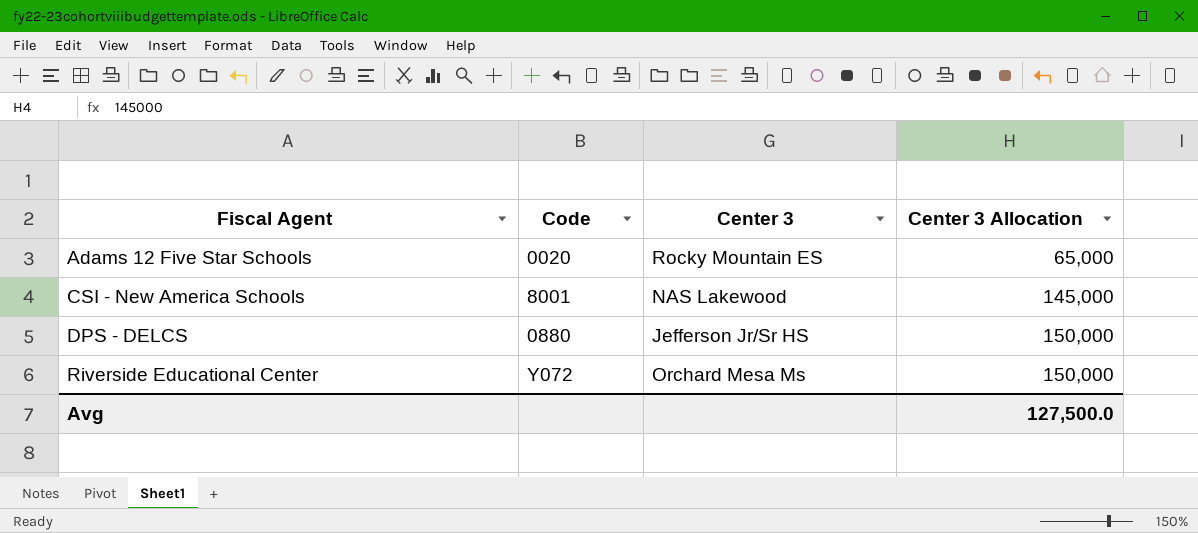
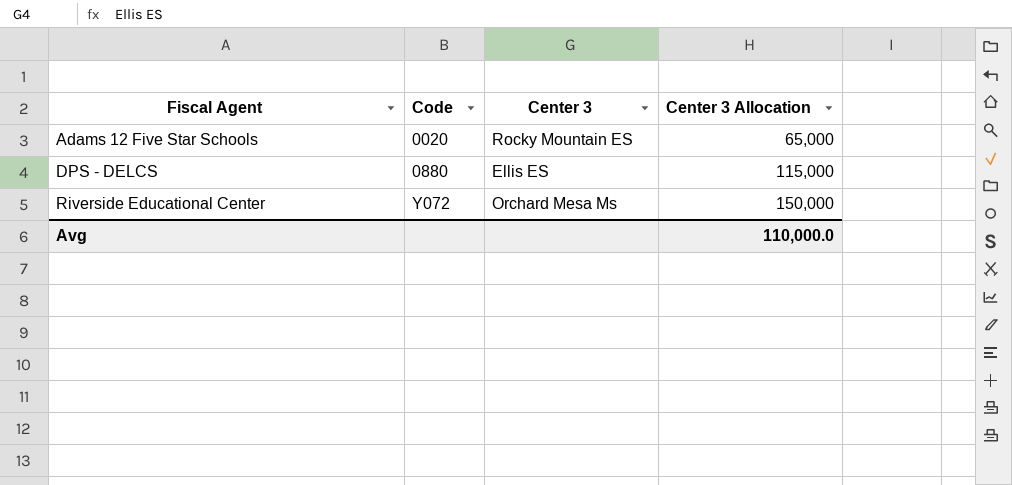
row CSI - New America Schools: 8001 | NAS Lakewood | 145,000 -> none
DPS - DELCS | Center 3: Jefferson Jr/Sr HS -> Ellis ES
DPS - DELCS | Center 3 Allocation: 150,000 -> 115,000
Avg | Center 3 Allocation: 127,500.0 -> 110,000.0

